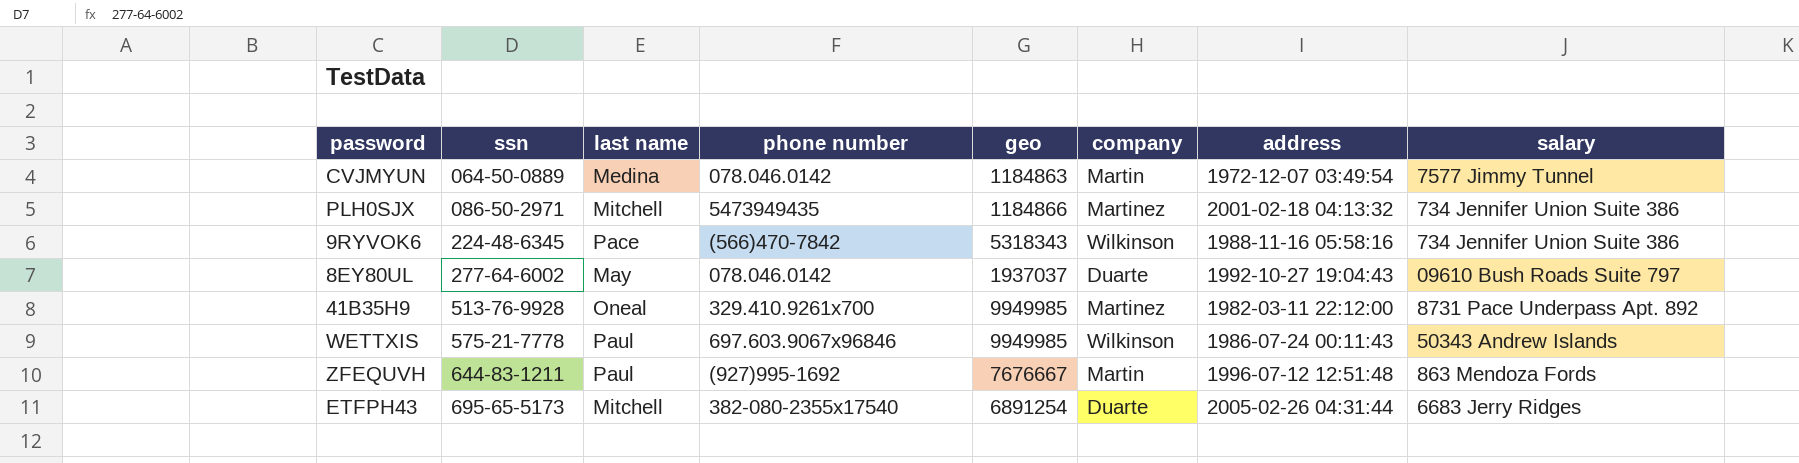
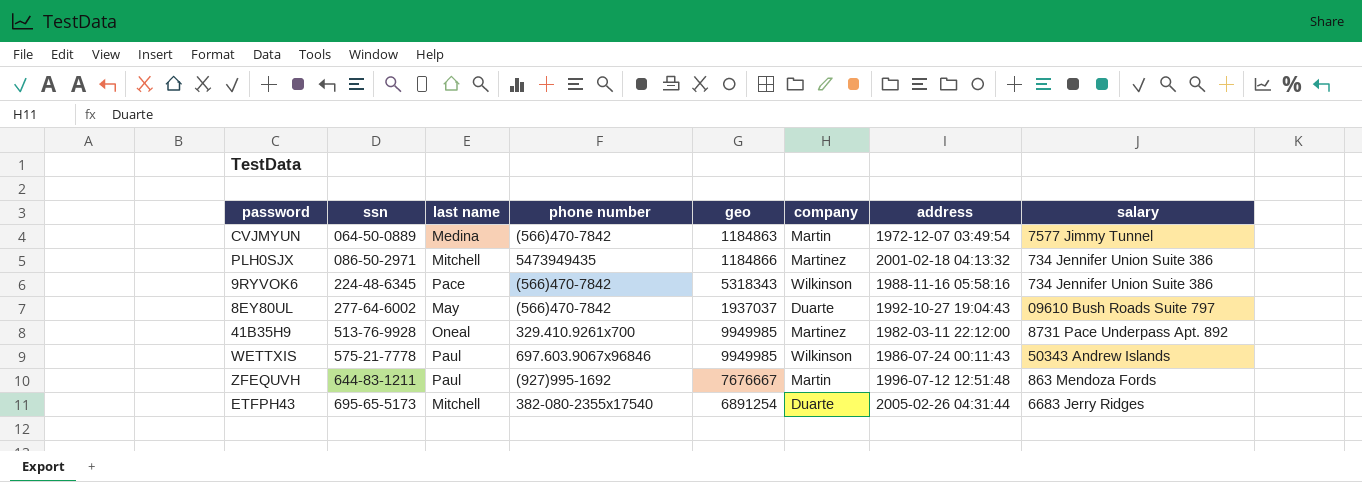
CVJMYUN | phone number: 078.046.0142 -> (566)470-7842
8EY80UL | phone number: 078.046.0142 -> (566)470-7842

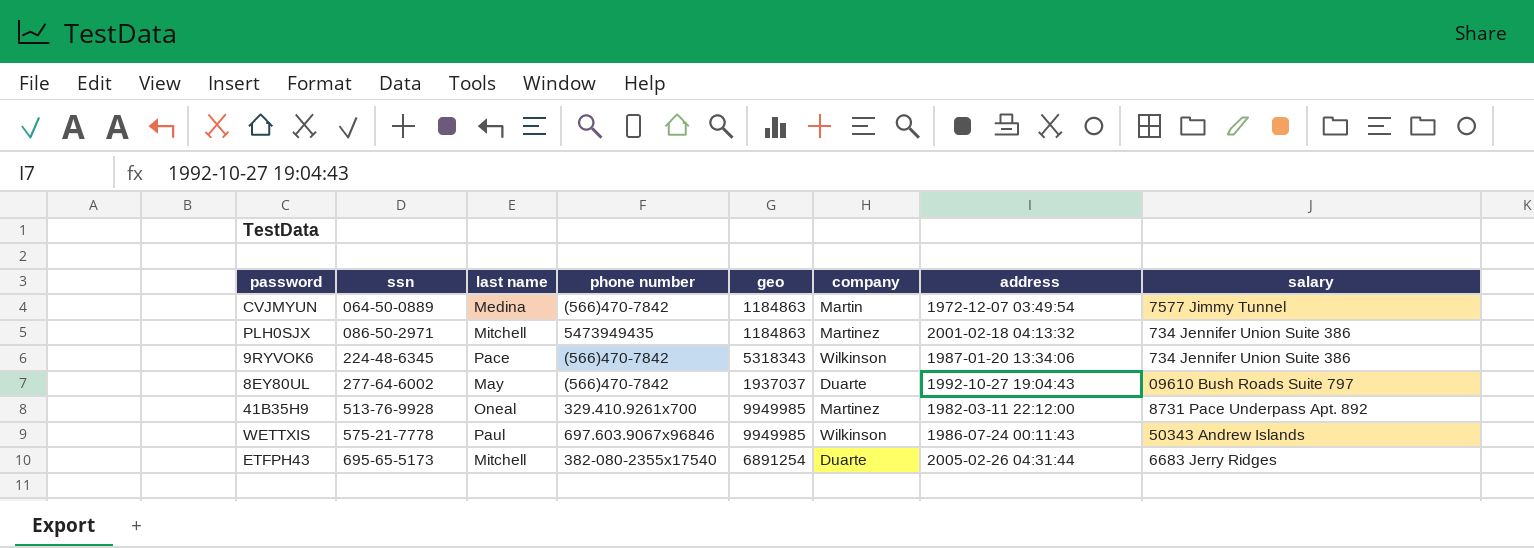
row ZFEQUVH: 644-83-1211 | Paul | (927)995-1692 | 7676667 | Martin | 1996-07-12 12:51:48 | 863 Mendoza Fords -> none
PLH0SJX | geo: 1184866 -> 1184863
9RYVOK6 | address: 1988-11-16 05:58:16 -> 1987-01-20 13:34:06

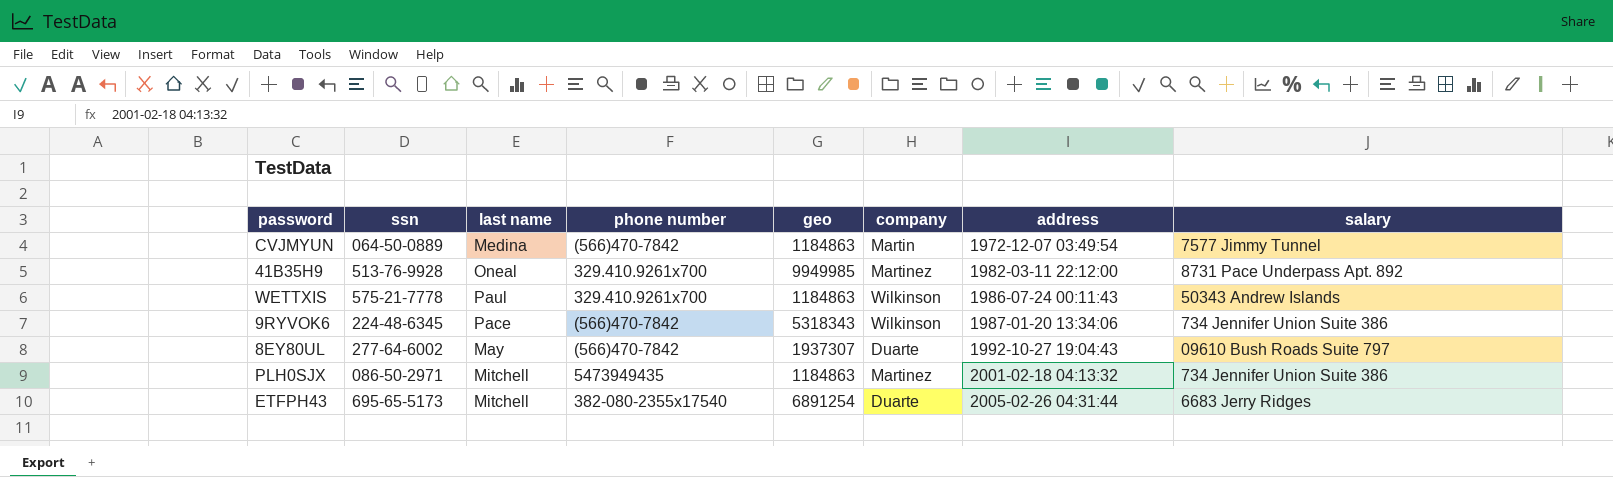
row order: ssn ascending -> address ascending
WETTXIS | phone number: 697.603.9067x96846 -> 329.410.9261x700
WETTXIS | geo: 9949985 -> 1184863
8EY80UL | geo: 1937037 -> 1937307

